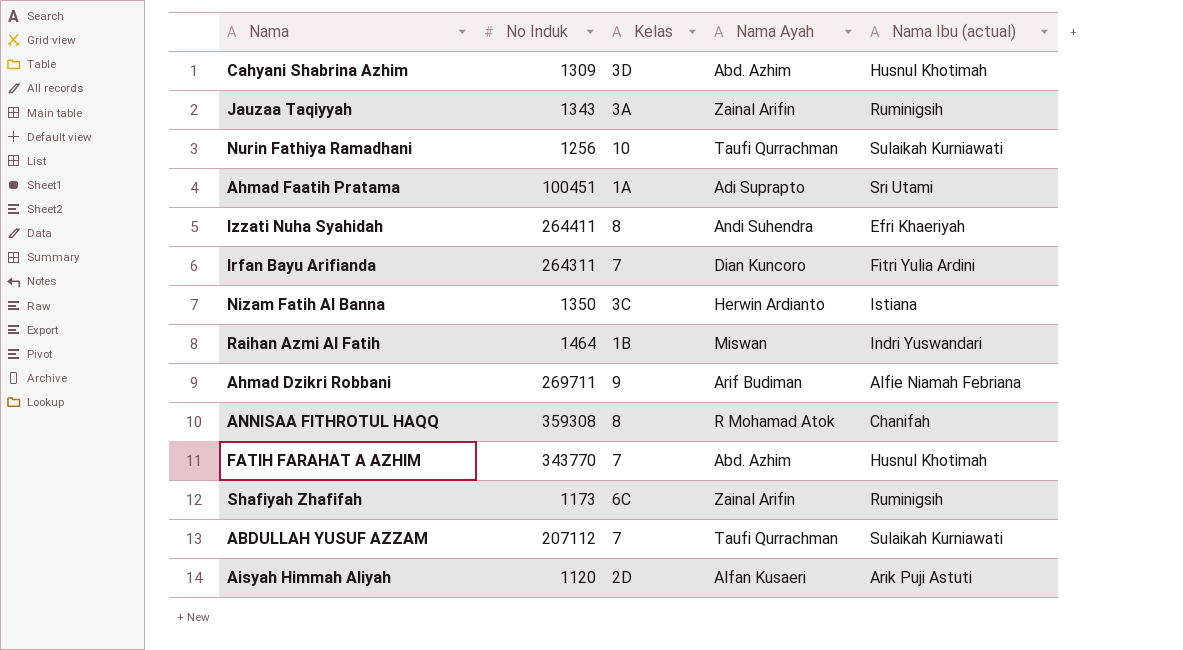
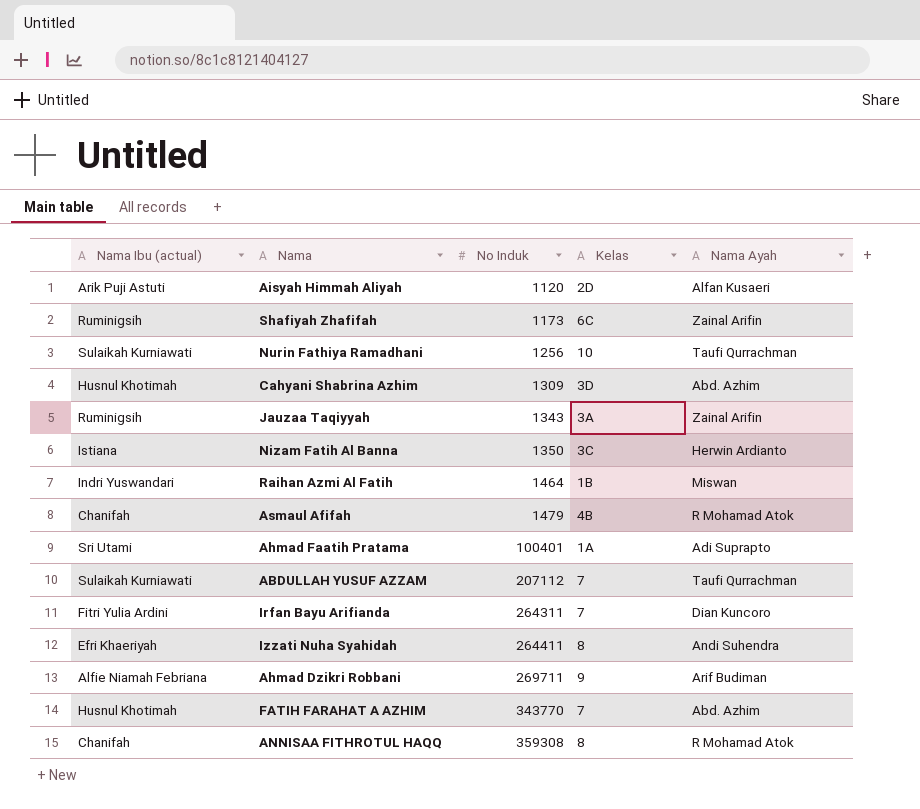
row order: none -> No Induk ascending
column Nama Ibu (actual) | position: 5 -> 1
row Asmaul Afifah: none -> Chanifah | 1479 | 4B | R Mohamad Atok
Ahmad Faatih Pratama | No Induk: 100451 -> 100401

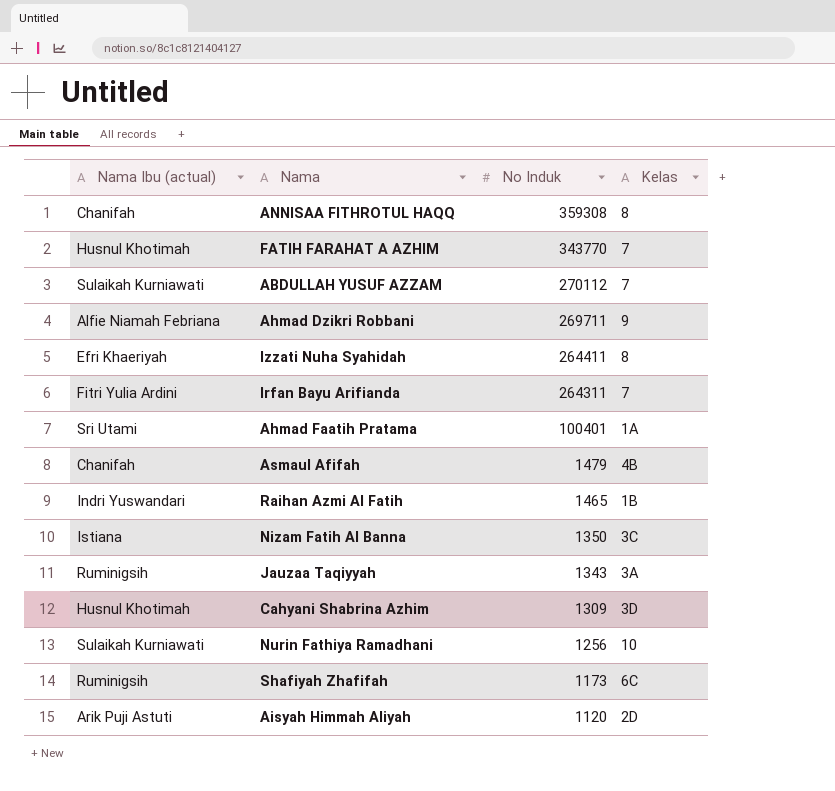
row order: No Induk ascending -> No Induk descending
column Nama Ayah | position: 5 -> none
ABDULLAH YUSUF AZZAM | No Induk: 207112 -> 270112
Raihan Azmi Al Fatih | No Induk: 1464 -> 1465

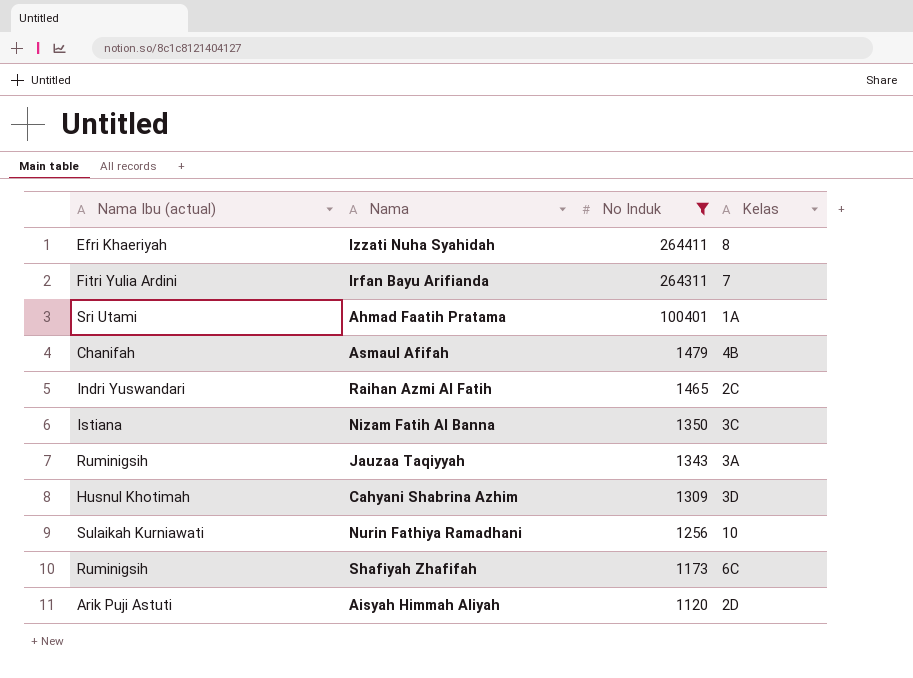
filter: none -> No Induk <= 264411
Raihan Azmi Al Fatih | Kelas: 1B -> 2C

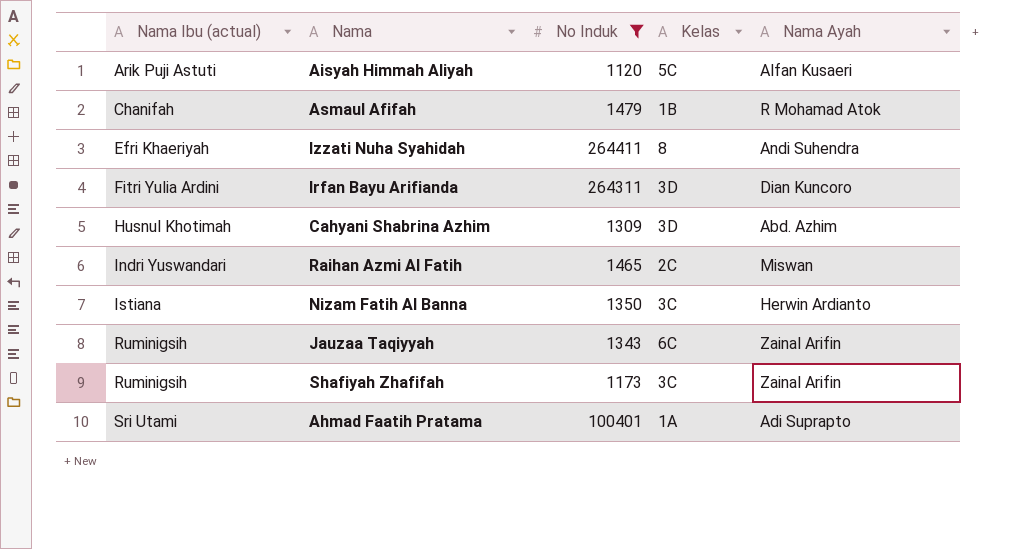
row order: No Induk descending -> Nama Ibu (actual) ascending
column Nama Ayah | position: none -> 5
row Nurin Fathiya Ramadhani: Sulaikah Kurniawati | 1256 | 10 -> none
Aisyah Himmah Aliyah | Kelas: 2D -> 5C
Asmaul Afifah | Kelas: 4B -> 1B
Irfan Bayu Arifianda | Kelas: 7 -> 3D
Jauzaa Taqiyyah | Kelas: 3A -> 6C
Shafiyah Zhafifah | Kelas: 6C -> 3C

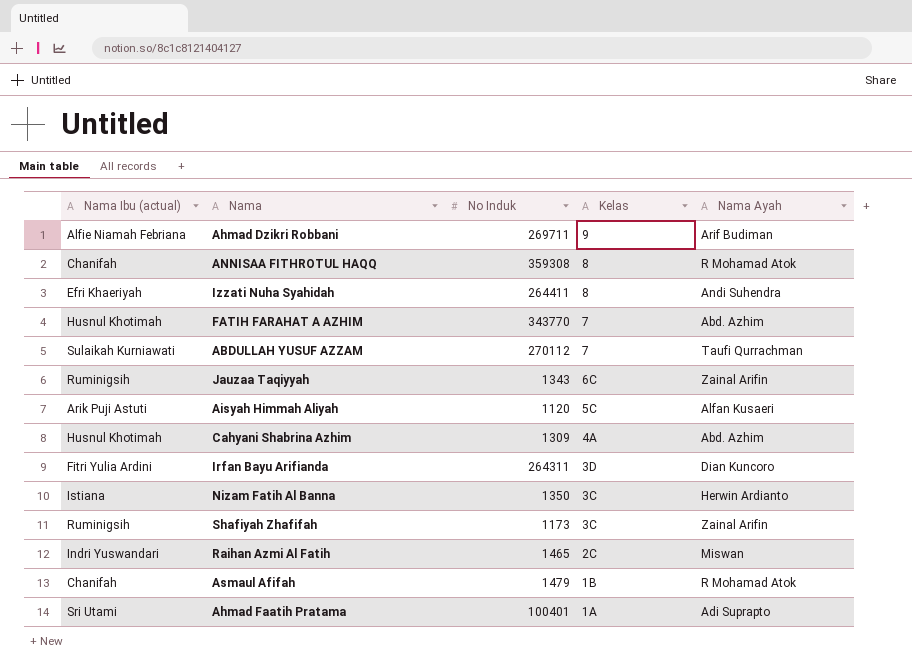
filter: No Induk <= 264411 -> none
row order: Nama Ibu (actual) ascending -> Kelas descending
Cahyani Shabrina Azhim | Kelas: 3D -> 4A

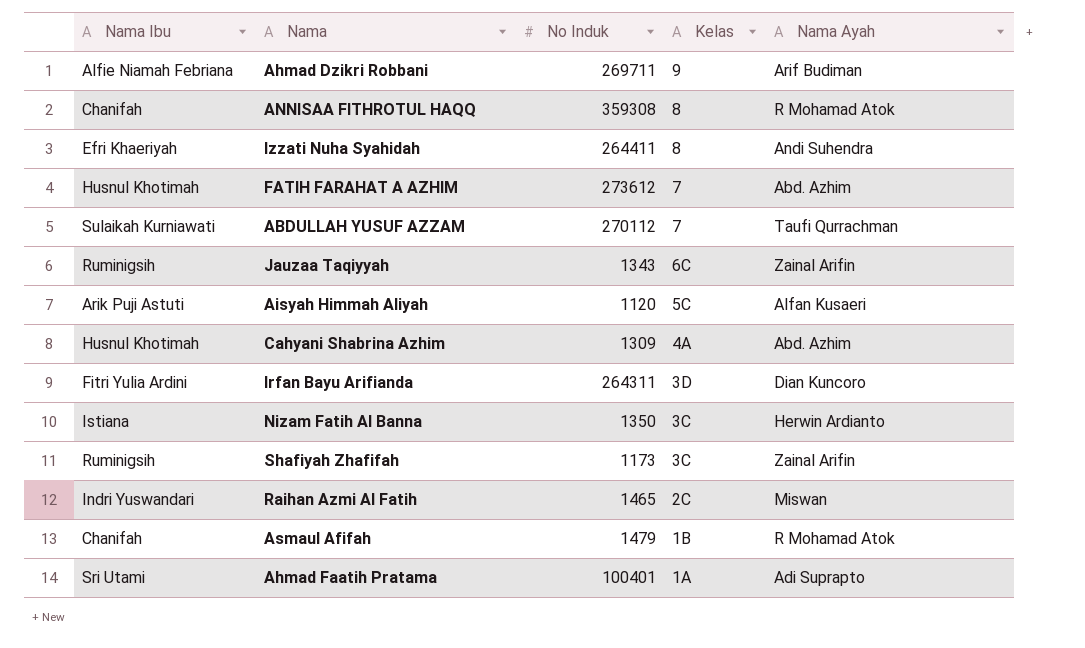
column name: Nama Ibu (actual) -> Nama Ibu
FATIH FARAHAT A AZHIM | No Induk: 343770 -> 273612

